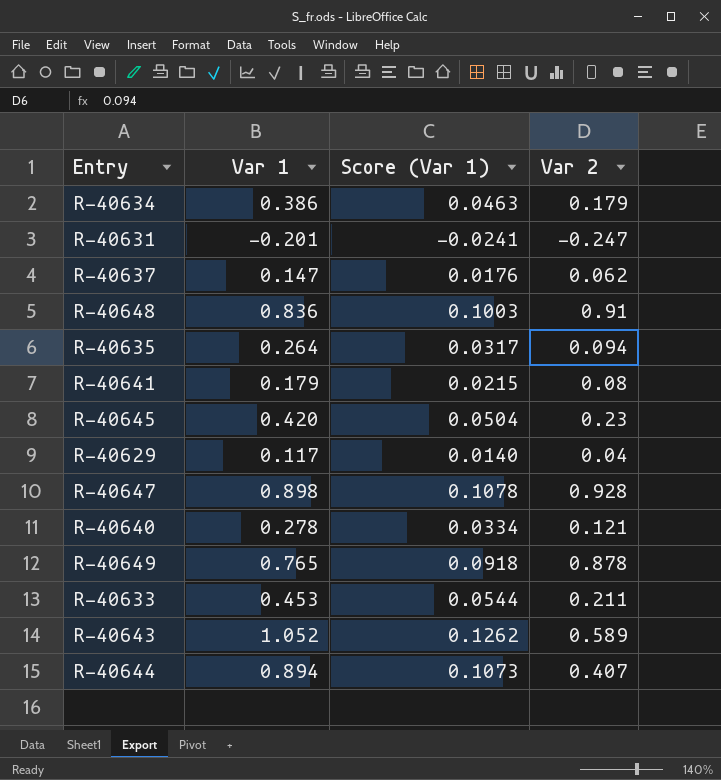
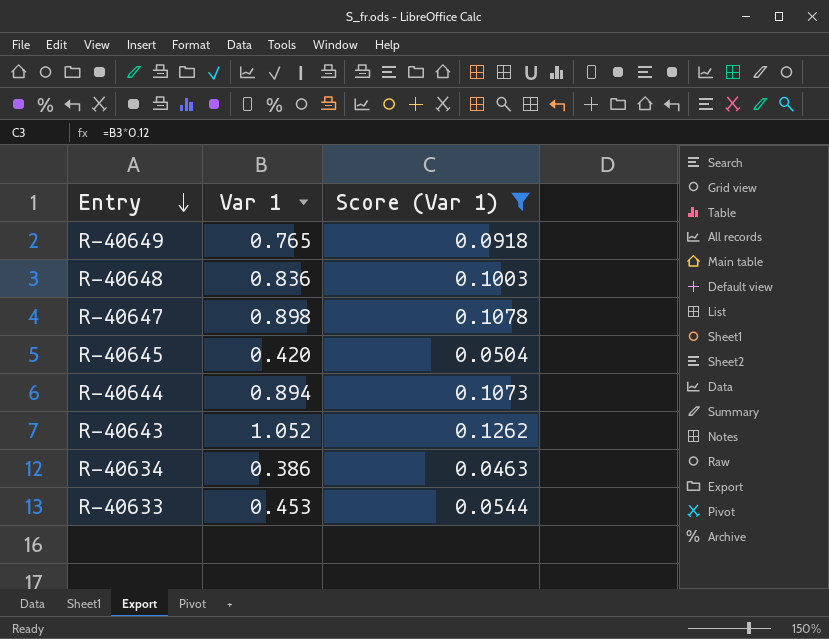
filter: none -> Score (Var 1) >= 0.0463
row order: none -> Entry descending
column Var 2 | position: 4 -> none

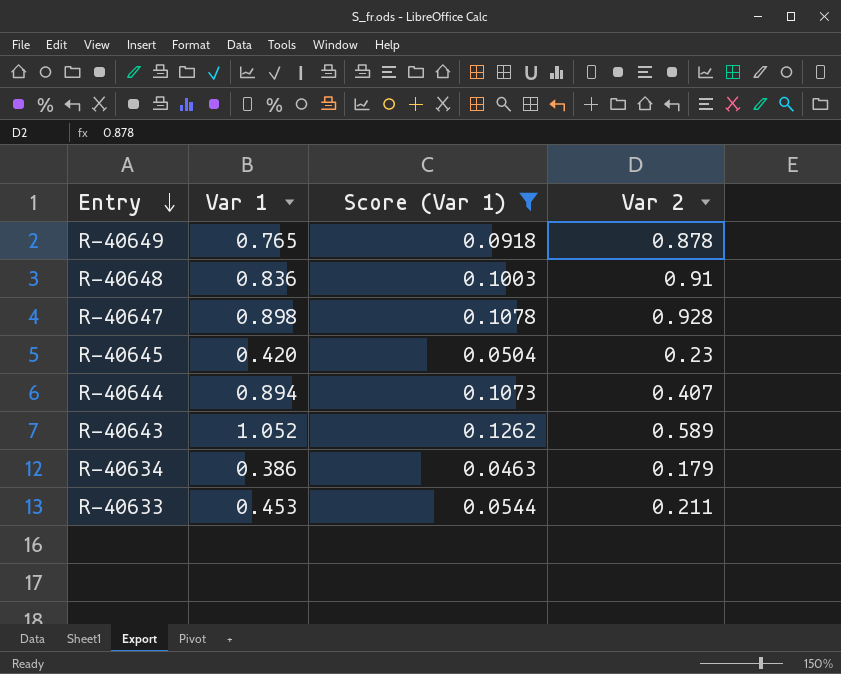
column Var 2 | position: none -> 4

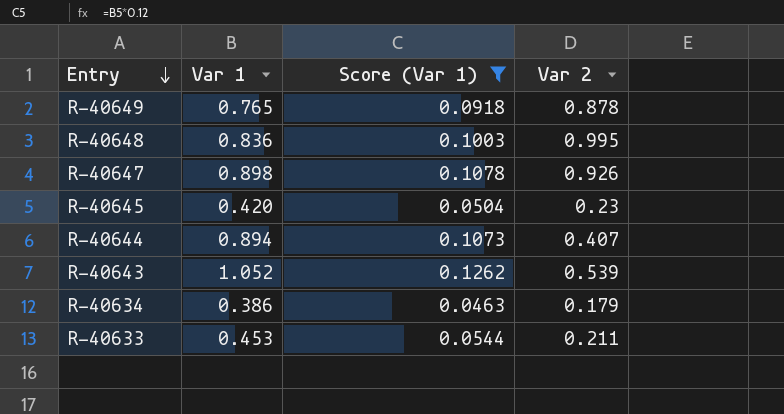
R-40648 | Var 2: 0.91 -> 0.995
R-40647 | Var 2: 0.928 -> 0.926
R-40643 | Var 2: 0.589 -> 0.539

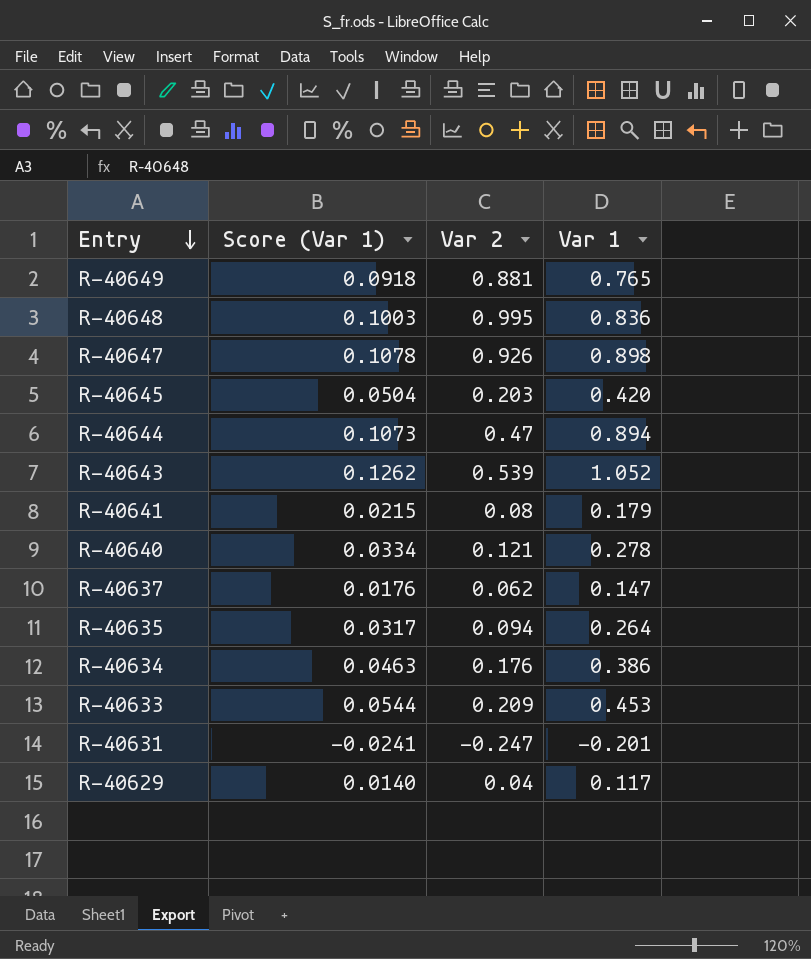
filter: Score (Var 1) >= 0.0463 -> none
column Var 1 | position: 2 -> 4
R-40649 | Var 2: 0.878 -> 0.881
R-40645 | Var 2: 0.23 -> 0.203
R-40644 | Var 2: 0.407 -> 0.47
R-40634 | Var 2: 0.179 -> 0.176
R-40633 | Var 2: 0.211 -> 0.209

